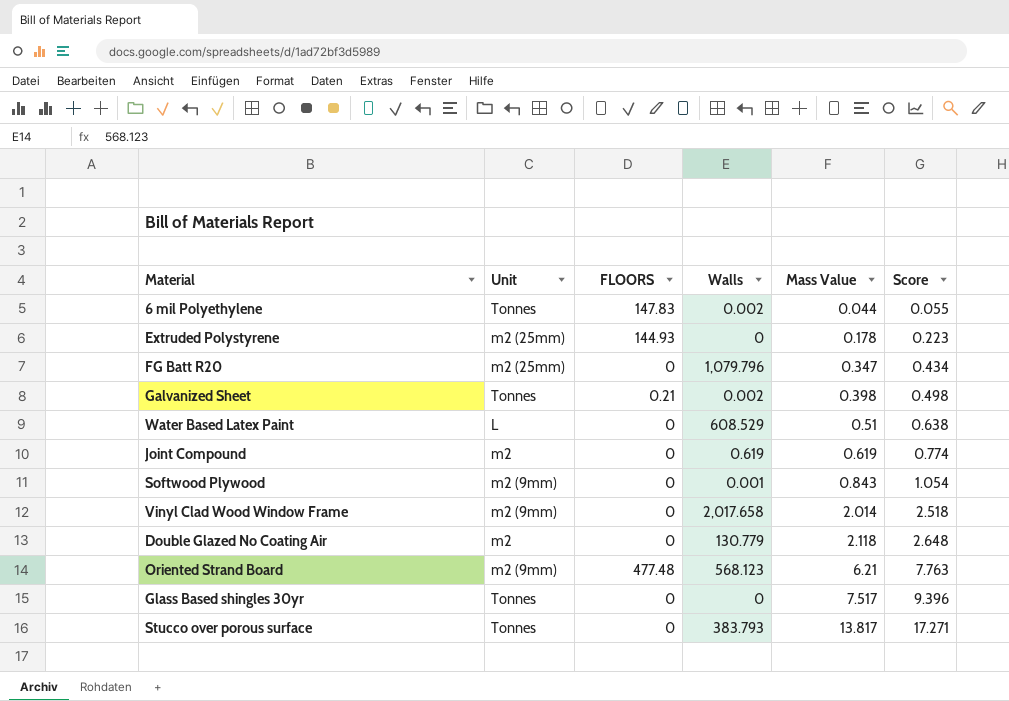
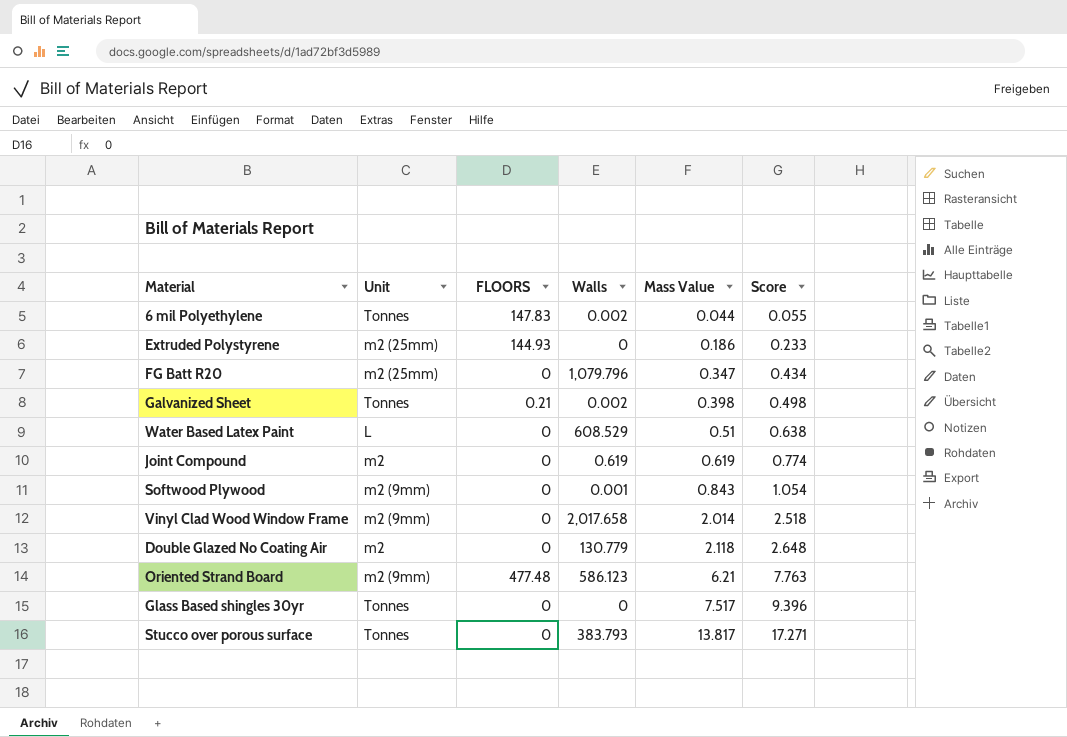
Extruded Polystyrene | Mass Value: 0.178 -> 0.186
Extruded Polystyrene | Score: 0.223 -> 0.233
Oriented Strand Board | Walls: 568.123 -> 586.123

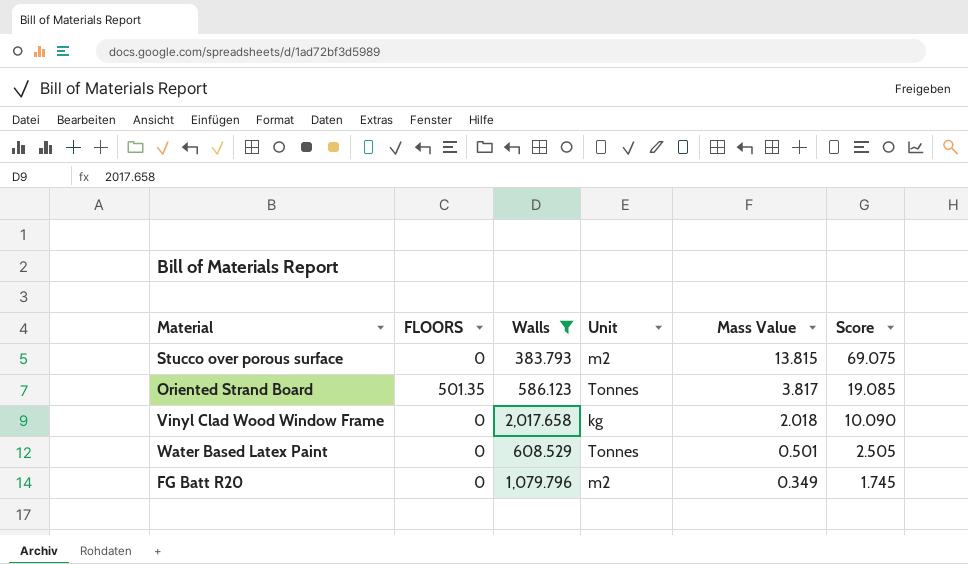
filter: none -> Walls >= 383.793
row order: Mass Value ascending -> Mass Value descending
column Unit | position: 2 -> 4
column Score | formula: [Mass Value] * 1.25 -> [Mass Value] * 5
Stucco over porous surface | Unit: Tonnes -> m2
Stucco over porous surface | Mass Value: 13.817 -> 13.815
Oriented Strand Board | FLOORS: 477.48 -> 501.35
Oriented Strand Board | Unit: m2 (9mm) -> Tonnes
Oriented Strand Board | Mass Value: 6.21 -> 3.817
Vinyl Clad Wood Window Frame | Unit: m2 (9mm) -> kg
Vinyl Clad Wood Window Frame | Mass Value: 2.014 -> 2.018
Water Based Latex Paint | Unit: L -> Tonnes
Water Based Latex Paint | Mass Value: 0.51 -> 0.501
FG Batt R20 | Unit: m2 (25mm) -> m2
FG Batt R20 | Mass Value: 0.347 -> 0.349

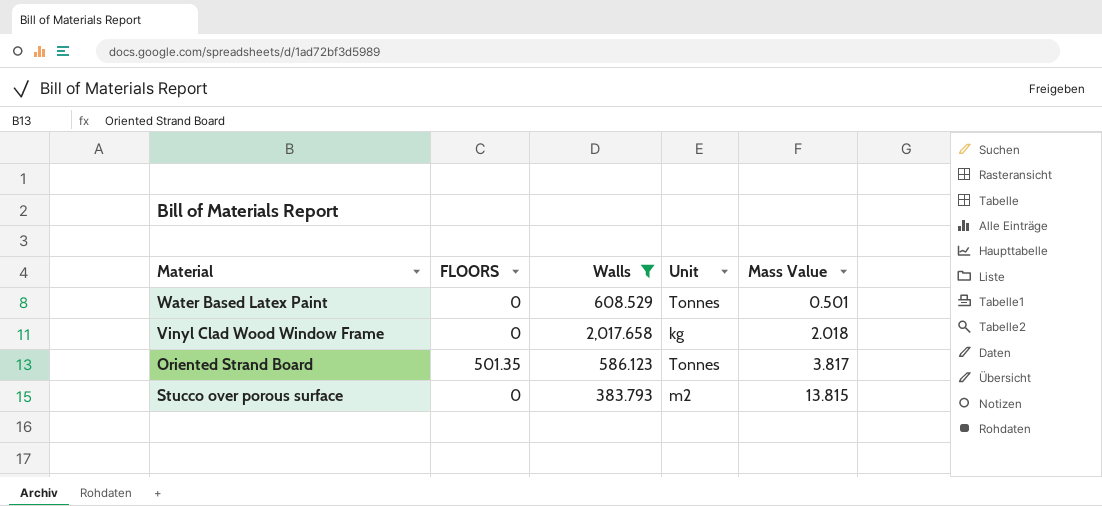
row order: Mass Value descending -> Mass Value ascending
column Score | formula: [Mass Value] * 5 -> none
row FG Batt R20: 0 | 1,079.796 | m2 | 0.349 | 1.745 -> none

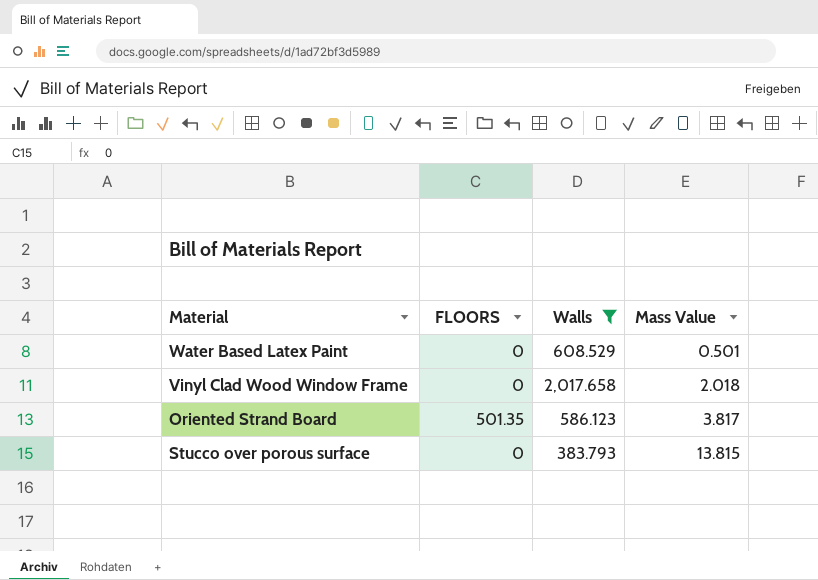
column Unit | position: 4 -> none

